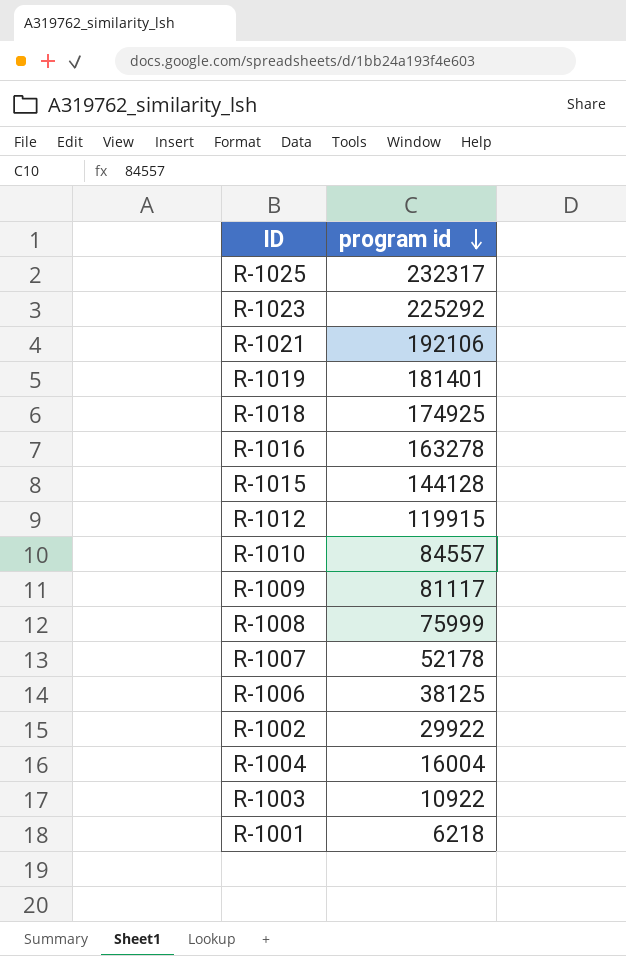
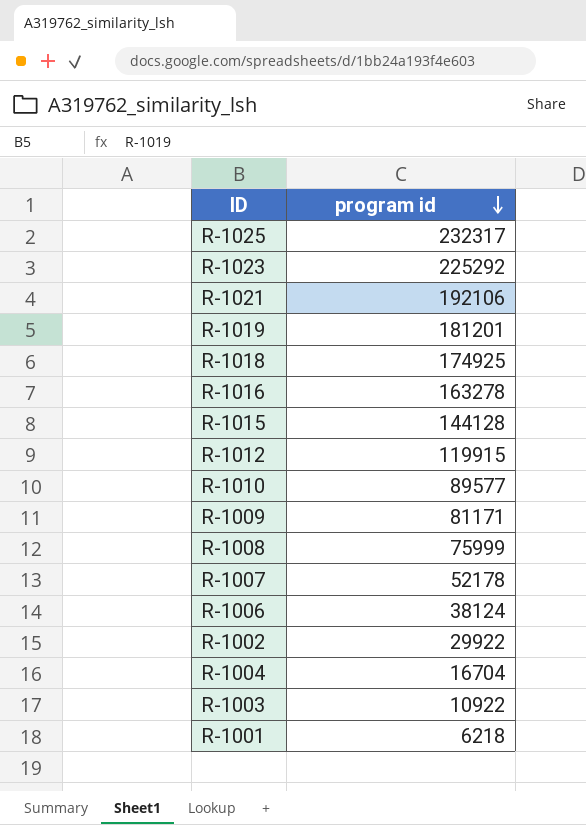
R-1019 | program id: 181401 -> 181201
R-1010 | program id: 84557 -> 89577
R-1009 | program id: 81117 -> 81171
R-1006 | program id: 38125 -> 38124
R-1004 | program id: 16004 -> 16704

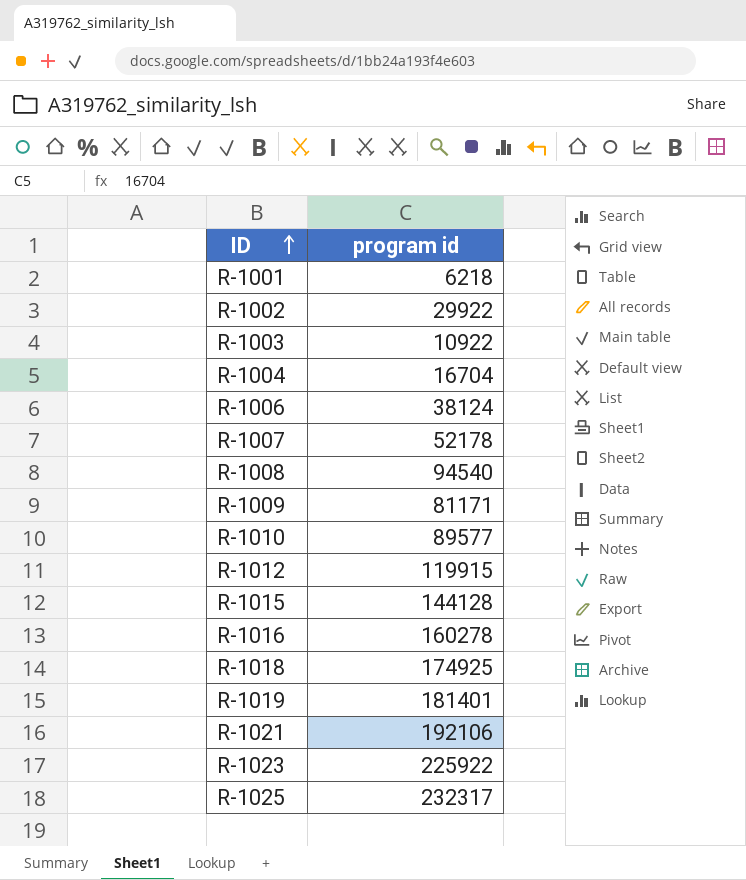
row order: program id descending -> ID ascending
R-1008 | program id: 75999 -> 94540
R-1016 | program id: 163278 -> 160278
R-1019 | program id: 181201 -> 181401
R-1023 | program id: 225292 -> 225922

